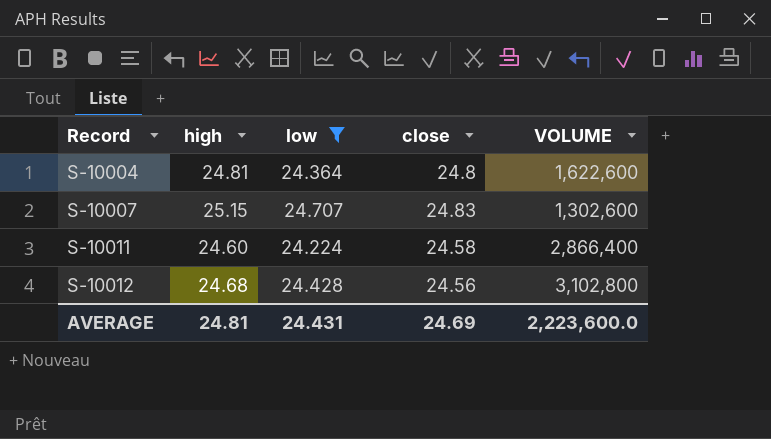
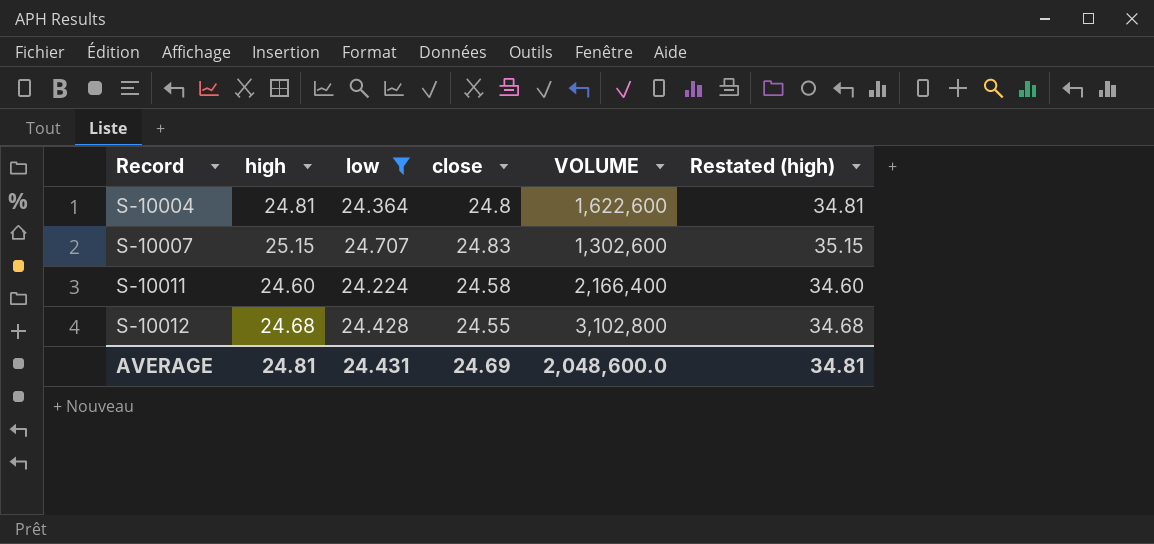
column Restated (high) | formula: none -> [high] + 10
S-10011 | VOLUME: 2,866,400 -> 2,166,400
S-10012 | close: 24.56 -> 24.55
AVERAGE | VOLUME: 2,223,600.0 -> 2,048,600.0

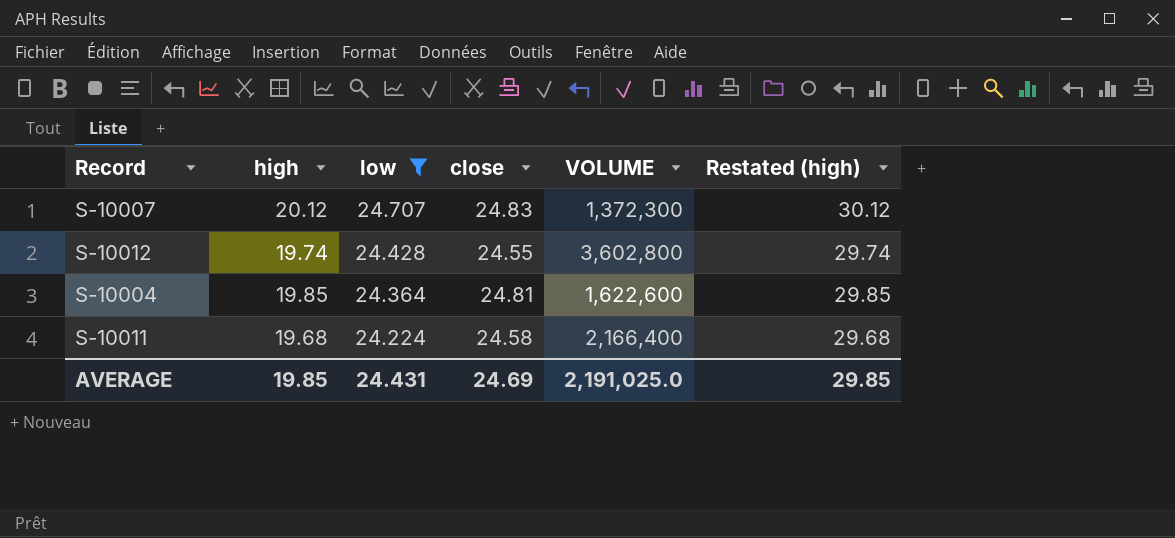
row order: Record ascending -> low descending
S-10007 | high: 25.15 -> 20.12
S-10007 | VOLUME: 1,302,600 -> 1,372,300
S-10007 | Restated (high): 35.15 -> 30.12
S-10012 | high: 24.68 -> 19.74
S-10012 | VOLUME: 3,102,800 -> 3,602,800
S-10012 | Restated (high): 34.68 -> 29.74
S-10004 | high: 24.81 -> 19.85
S-10004 | close: 24.8 -> 24.81
S-10004 | Restated (high): 34.81 -> 29.85
S-10011 | high: 24.60 -> 19.68
S-10011 | Restated (high): 34.60 -> 29.68
AVERAGE | high: 24.81 -> 19.85
AVERAGE | VOLUME: 2,048,600.0 -> 2,191,025.0
AVERAGE | Restated (high): 34.81 -> 29.85

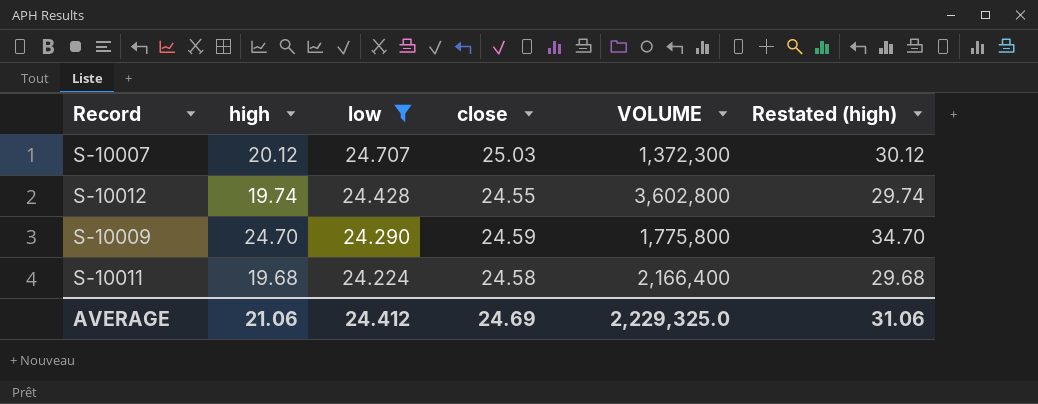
row S-10004: 19.85 | 24.364 | 24.81 | 1,622,600 | 29.85 -> none
S-10007 | close: 24.83 -> 25.03
row S-10009: none -> 24.70 | 24.290 | 24.59 | 1,775,800 | 34.70
AVERAGE | high: 19.85 -> 21.06
AVERAGE | low: 24.431 -> 24.412
AVERAGE | VOLUME: 2,191,025.0 -> 2,229,325.0
AVERAGE | Restated (high): 29.85 -> 31.06

